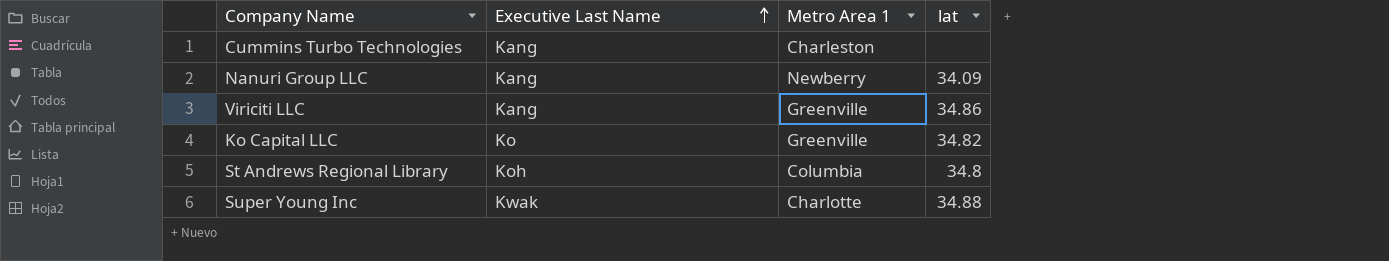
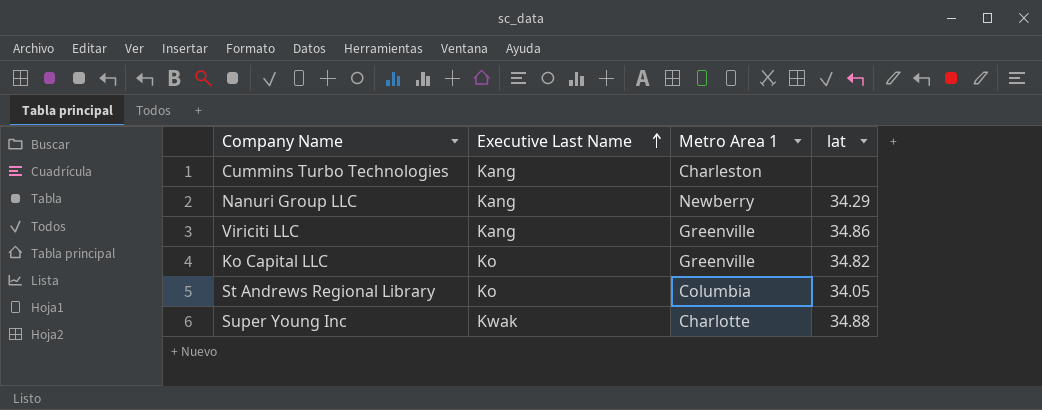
Nanuri Group LLC | lat: 34.09 -> 34.29
St Andrews Regional Library | Executive Last Name: Koh -> Ko
St Andrews Regional Library | lat: 34.8 -> 34.05

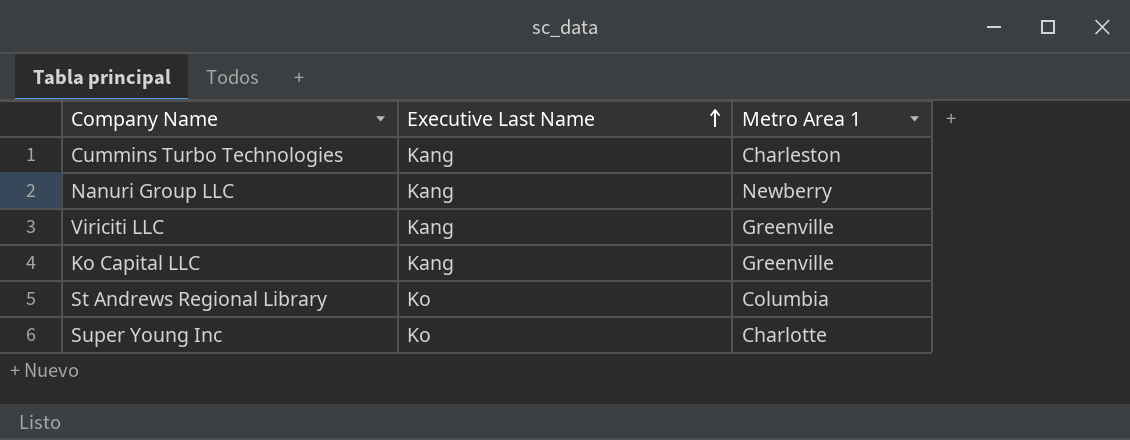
column lat | position: 4 -> none
Ko Capital LLC | Executive Last Name: Ko -> Kang
Super Young Inc | Executive Last Name: Kwak -> Ko

